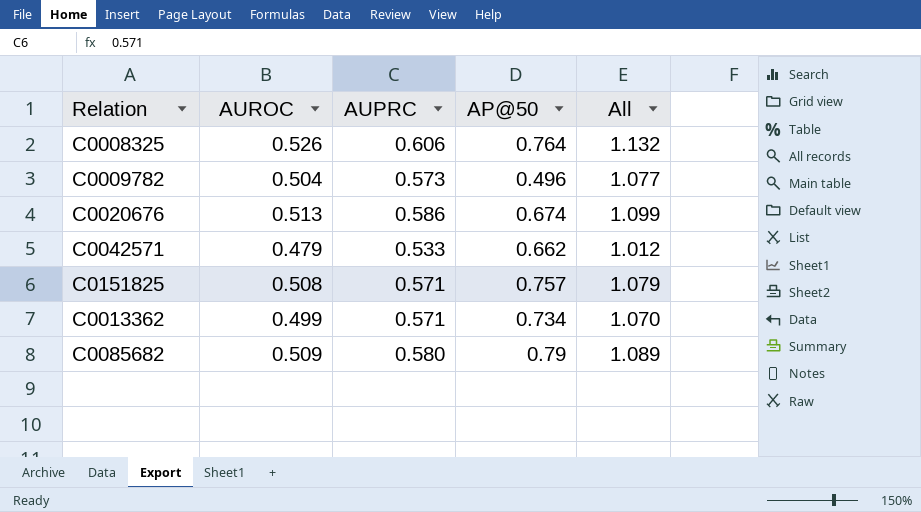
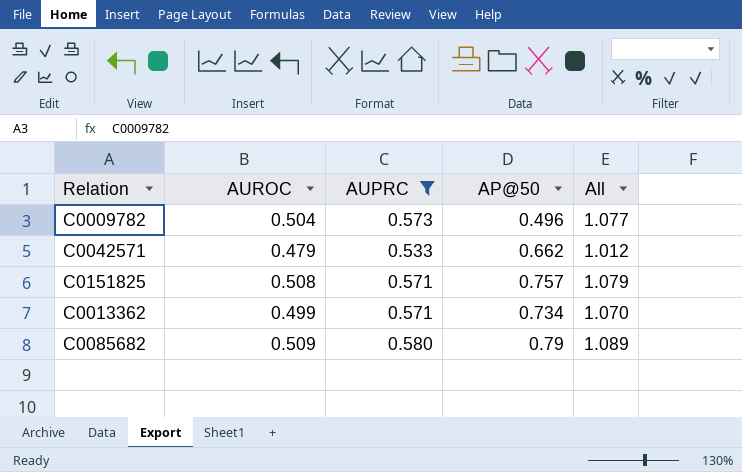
filter: none -> AUPRC <= 0.580

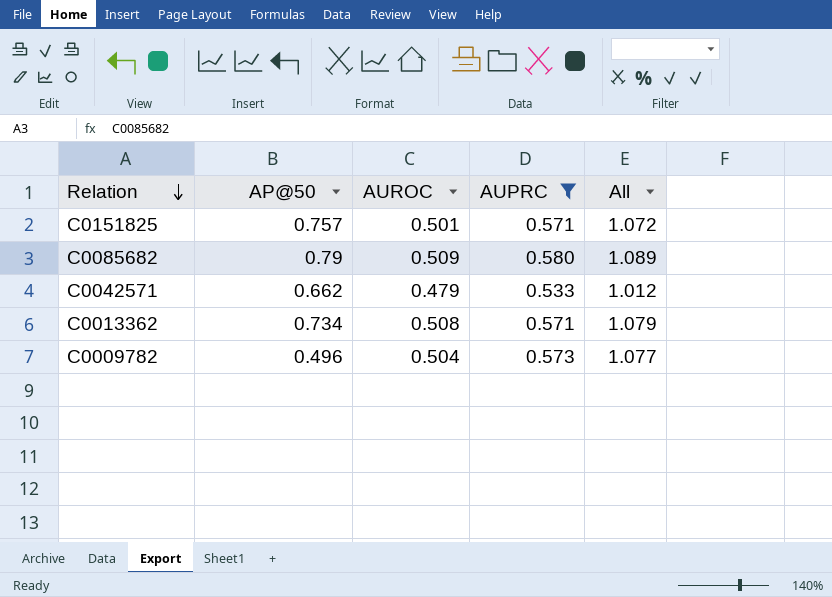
row order: none -> Relation descending
column AP@50 | position: 4 -> 2
C0151825 | AUROC: 0.508 -> 0.501
C0151825 | All: 1.079 -> 1.072
C0013362 | AUROC: 0.499 -> 0.508
C0013362 | All: 1.070 -> 1.079

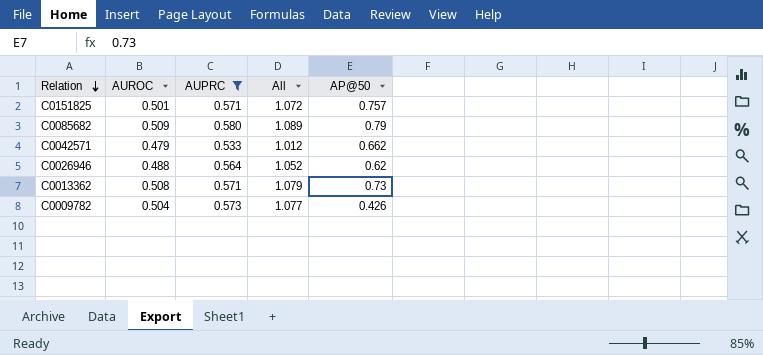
column AP@50 | position: 2 -> 5
row C0026946: none -> 0.488 | 0.564 | 1.052 | 0.62
C0013362 | AP@50: 0.734 -> 0.73
C0009782 | AP@50: 0.496 -> 0.426

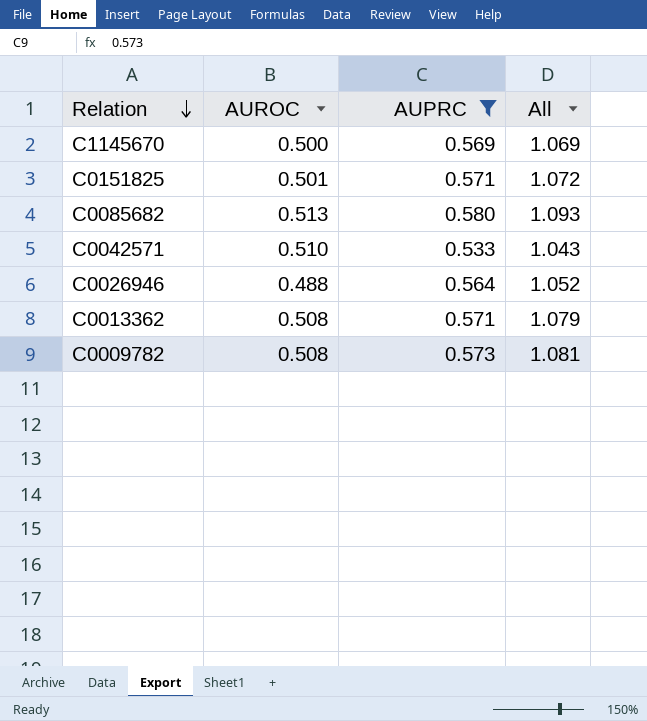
column AP@50 | position: 5 -> none
row C1145670: none -> 0.500 | 0.569 | 1.069
C0085682 | AUROC: 0.509 -> 0.513
C0085682 | All: 1.089 -> 1.093
C0042571 | AUROC: 0.479 -> 0.510
C0042571 | All: 1.012 -> 1.043
C0009782 | AUROC: 0.504 -> 0.508
C0009782 | All: 1.077 -> 1.081

